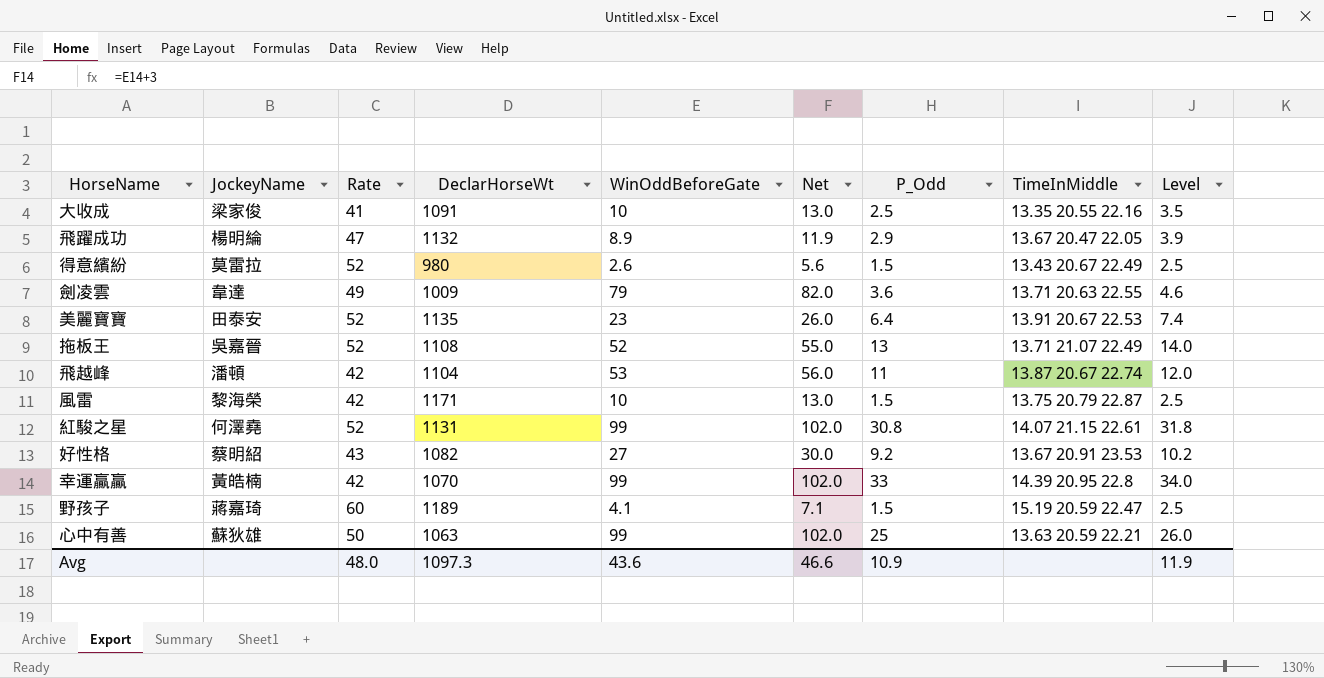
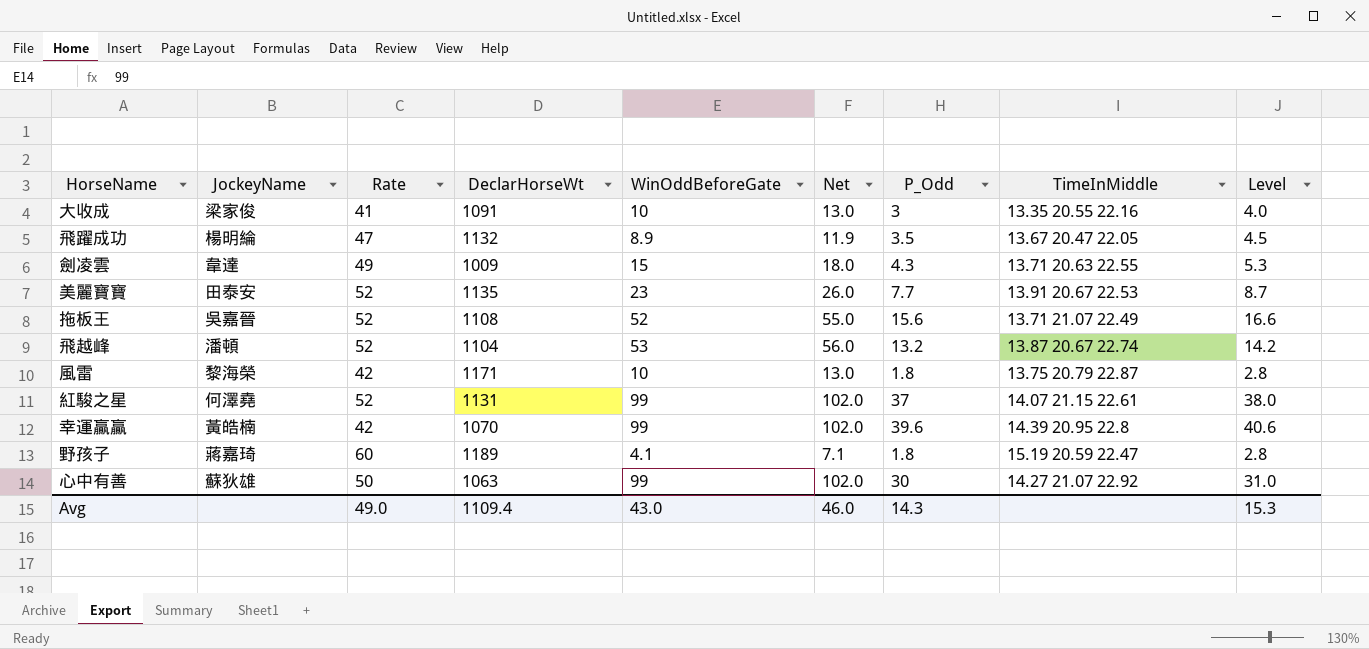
row 得意繽紛: 莫雷拉 | 52 | 980 | 2.6 | 5.6 | 1.5 | 13.43 20.67 22.49 | 2.5 -> none
row 好性格: 蔡明紹 | 43 | 1082 | 27 | 30.0 | 9.2 | 13.67 20.91 23.53 | 10.2 -> none
大收成 | P_Odd: 2.5 -> 3
大收成 | Level: 3.5 -> 4.0
飛躍成功 | P_Odd: 2.9 -> 3.5
飛躍成功 | Level: 3.9 -> 4.5
劍凌雲 | WinOddBeforeGate: 79 -> 15
劍凌雲 | Net: 82.0 -> 18.0
劍凌雲 | P_Odd: 3.6 -> 4.3
劍凌雲 | Level: 4.6 -> 5.3
美麗寶寶 | P_Odd: 6.4 -> 7.7
美麗寶寶 | Level: 7.4 -> 8.7
拖板王 | P_Odd: 13 -> 15.6
拖板王 | Level: 14.0 -> 16.6
飛越峰 | Rate: 42 -> 52
飛越峰 | P_Odd: 11 -> 13.2
飛越峰 | Level: 12.0 -> 14.2
風雷 | P_Odd: 1.5 -> 1.8
風雷 | Level: 2.5 -> 2.8
紅駿之星 | P_Odd: 30.8 -> 37
紅駿之星 | Level: 31.8 -> 38.0
幸運贏贏 | P_Odd: 33 -> 39.6
幸運贏贏 | Level: 34.0 -> 40.6
野孩子 | P_Odd: 1.5 -> 1.8
野孩子 | Level: 2.5 -> 2.8
心中有善 | P_Odd: 25 -> 30
心中有善 | TimeInMiddle: 13.63 20.59 22.21 -> 14.27 21.07 22.92
心中有善 | Level: 26.0 -> 31.0
Avg | Rate: 48.0 -> 49.0
Avg | DeclarHorseWt: 1097.3 -> 1109.4
Avg | WinOddBeforeGate: 43.6 -> 43.0
Avg | Net: 46.6 -> 46.0
Avg | P_Odd: 10.9 -> 14.3
Avg | Level: 11.9 -> 15.3

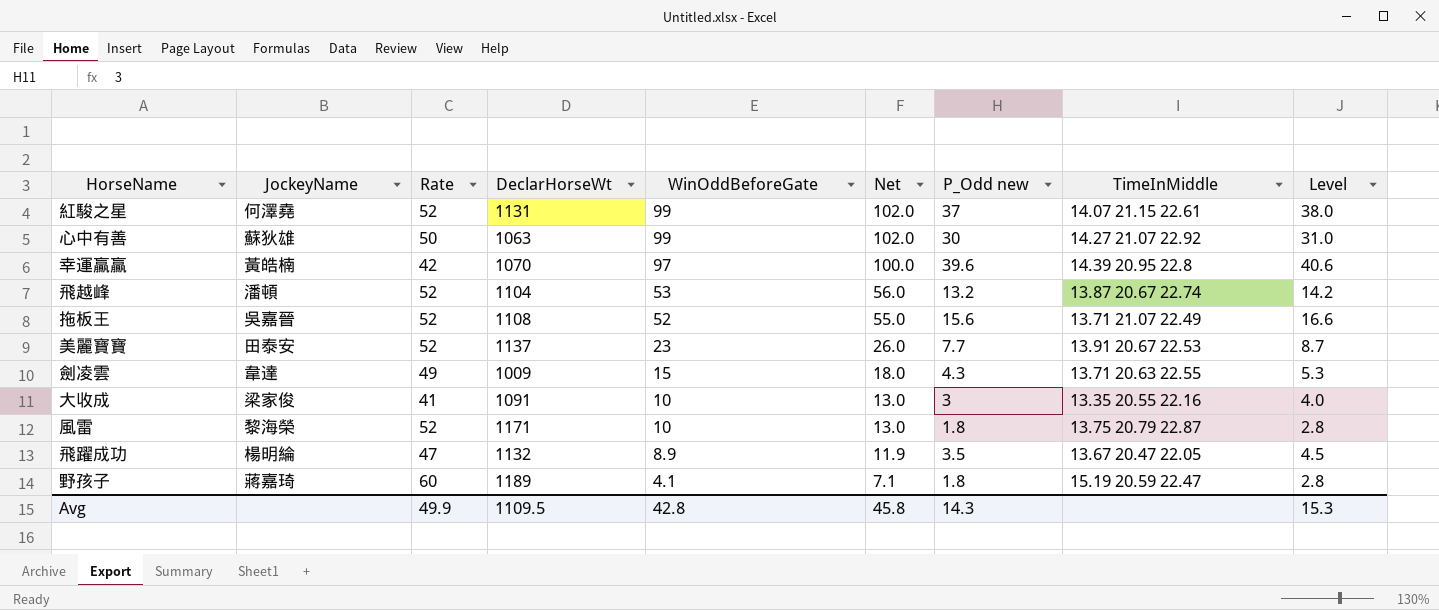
row order: none -> WinOddBeforeGate descending
column name: P_Odd -> P_Odd new
幸運贏贏 | WinOddBeforeGate: 99 -> 97
幸運贏贏 | Net: 102.0 -> 100.0
美麗寶寶 | DeclarHorseWt: 1135 -> 1137
風雷 | Rate: 42 -> 52
Avg | Rate: 49.0 -> 49.9
Avg | DeclarHorseWt: 1109.4 -> 1109.5
Avg | WinOddBeforeGate: 43.0 -> 42.8
Avg | Net: 46.0 -> 45.8

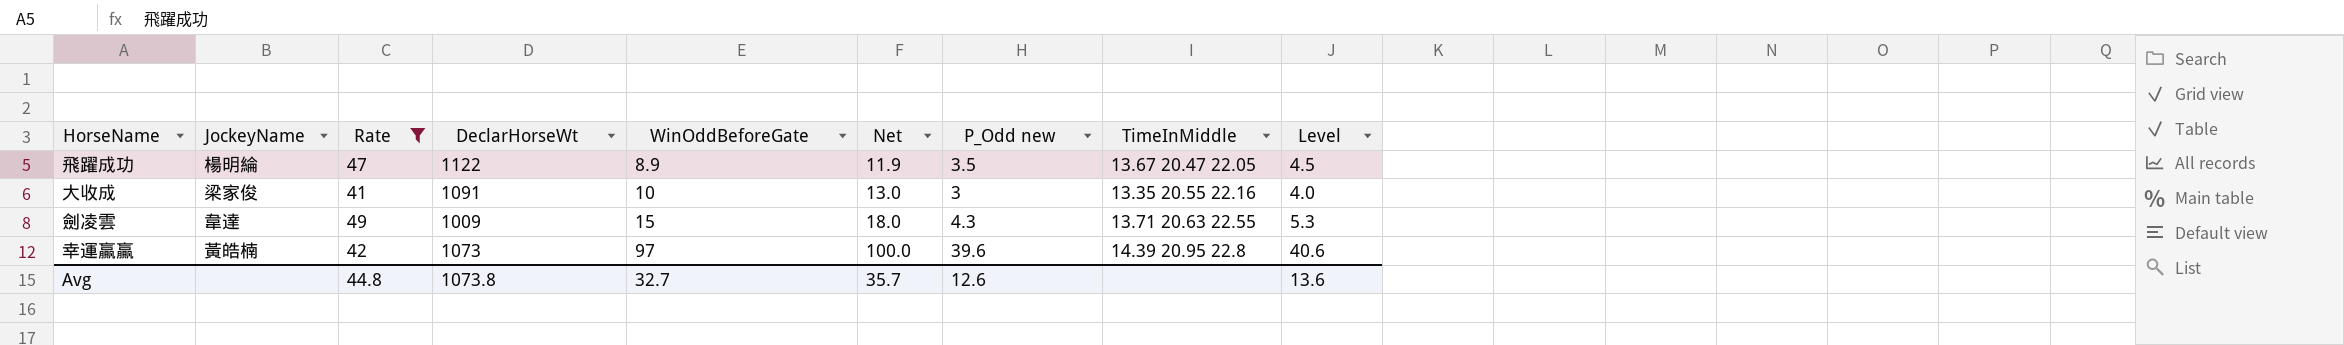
filter: none -> Rate <= 49
row order: WinOddBeforeGate descending -> WinOddBeforeGate ascending
飛躍成功 | DeclarHorseWt: 1132 -> 1122
幸運贏贏 | DeclarHorseWt: 1070 -> 1073
Avg | Rate: 49.9 -> 44.8
Avg | DeclarHorseWt: 1109.5 -> 1073.8
Avg | WinOddBeforeGate: 42.8 -> 32.7
Avg | Net: 45.8 -> 35.7
Avg | P_Odd new: 14.3 -> 12.6
Avg | Level: 15.3 -> 13.6

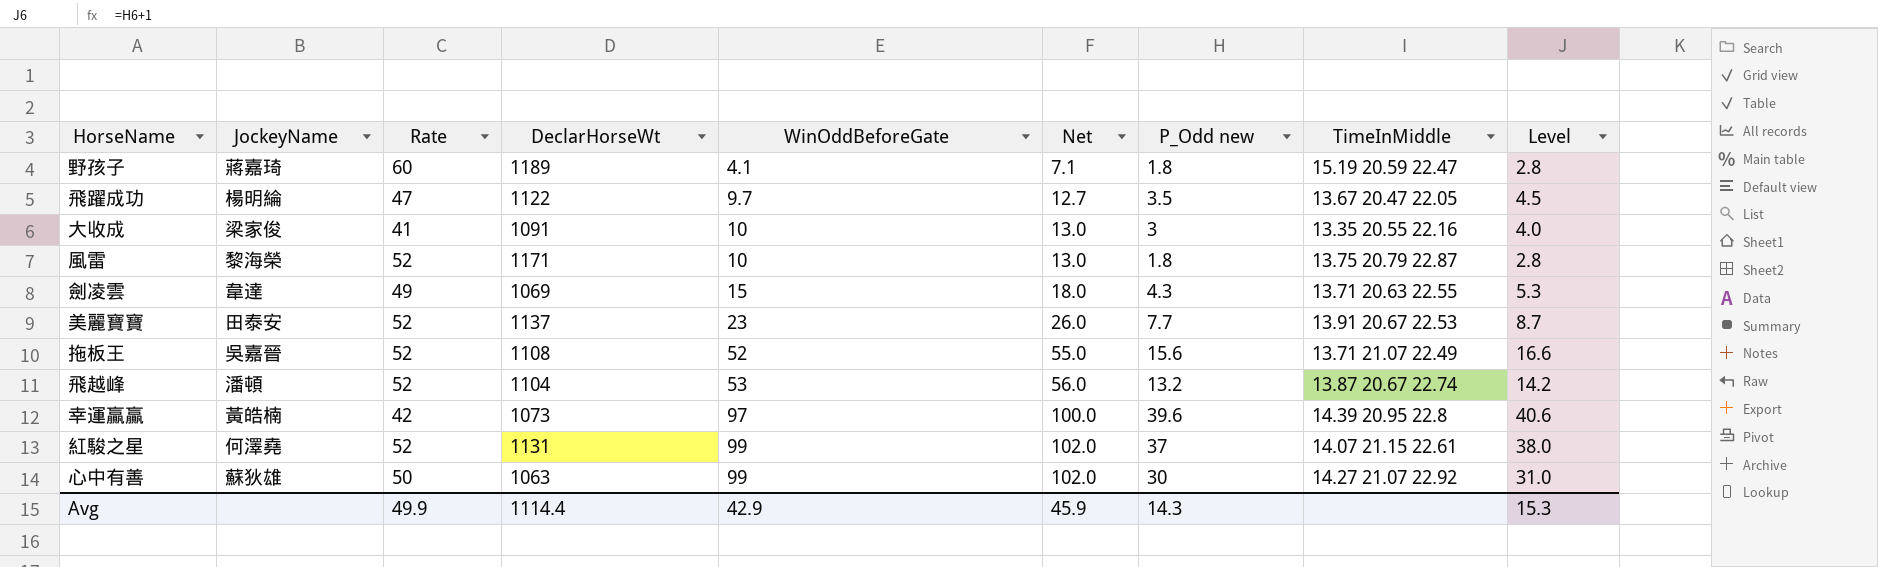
filter: Rate <= 49 -> none
飛躍成功 | WinOddBeforeGate: 8.9 -> 9.7
飛躍成功 | Net: 11.9 -> 12.7
劍凌雲 | DeclarHorseWt: 1009 -> 1069
Avg | Rate: 44.8 -> 49.9
Avg | DeclarHorseWt: 1073.8 -> 1114.4
Avg | WinOddBeforeGate: 32.7 -> 42.9
Avg | Net: 35.7 -> 45.9
Avg | P_Odd new: 12.6 -> 14.3
Avg | Level: 13.6 -> 15.3

